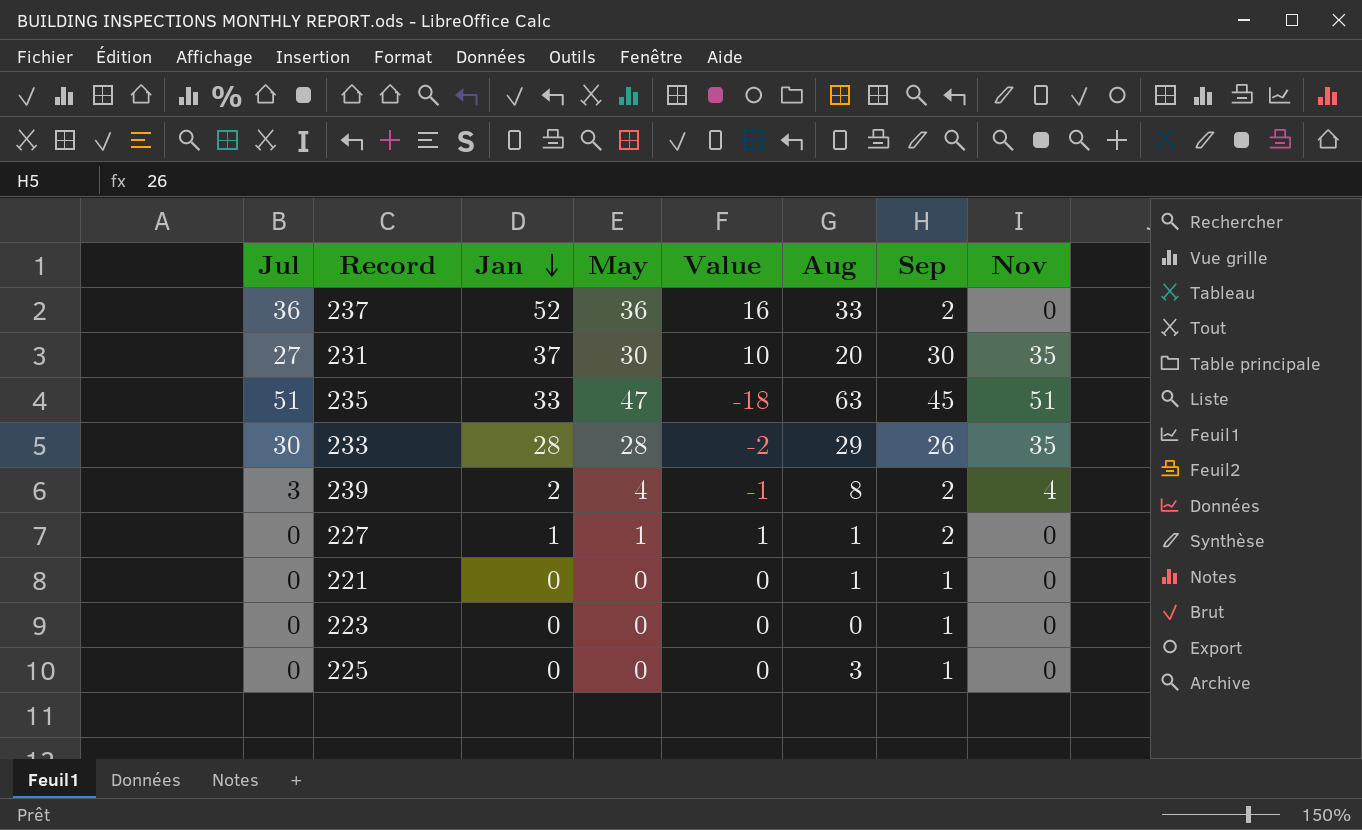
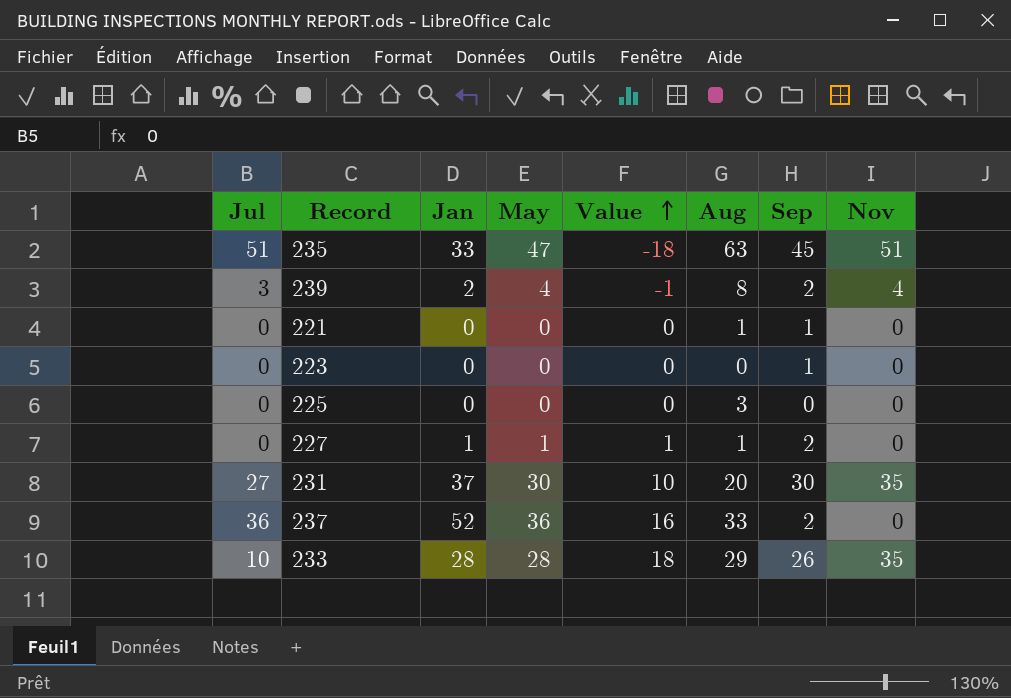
row order: Jan descending -> Value ascending
225 | Sep: 1 -> 0
233 | Jul: 30 -> 10
233 | Value: -2 -> 18

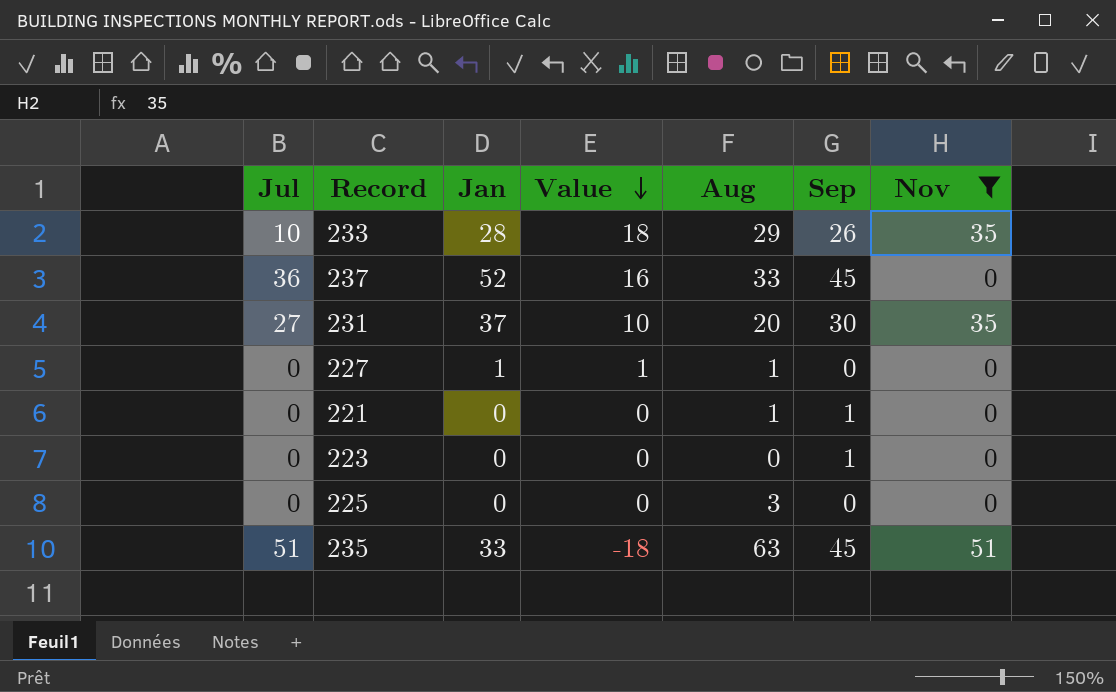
filter: none -> Nov != 4
row order: Value ascending -> Value descending
column May | position: 4 -> none
237 | Sep: 2 -> 45
227 | Sep: 2 -> 0

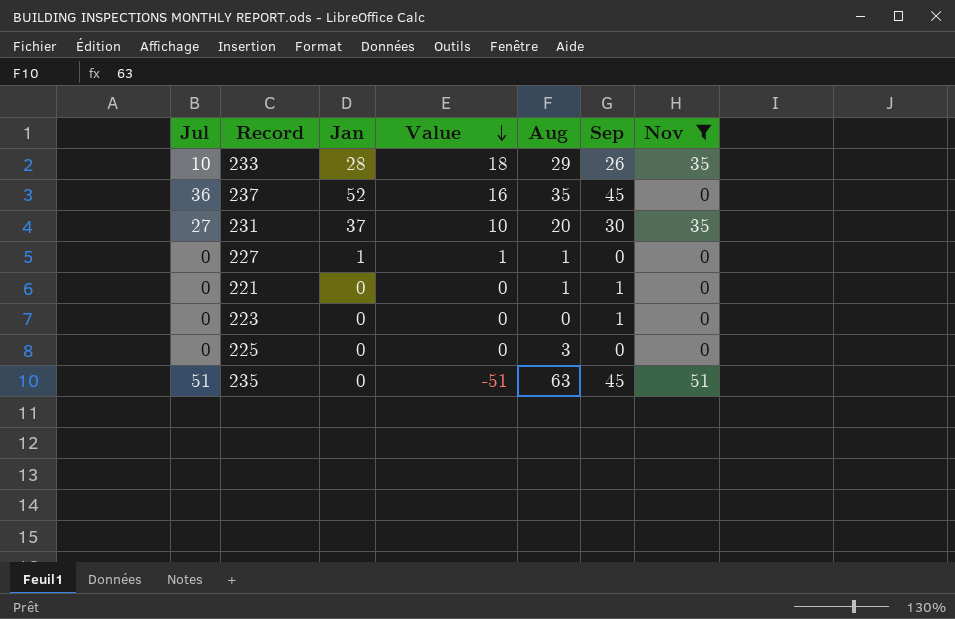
237 | Aug: 33 -> 35
235 | Jan: 33 -> 0
235 | Value: -18 -> -51

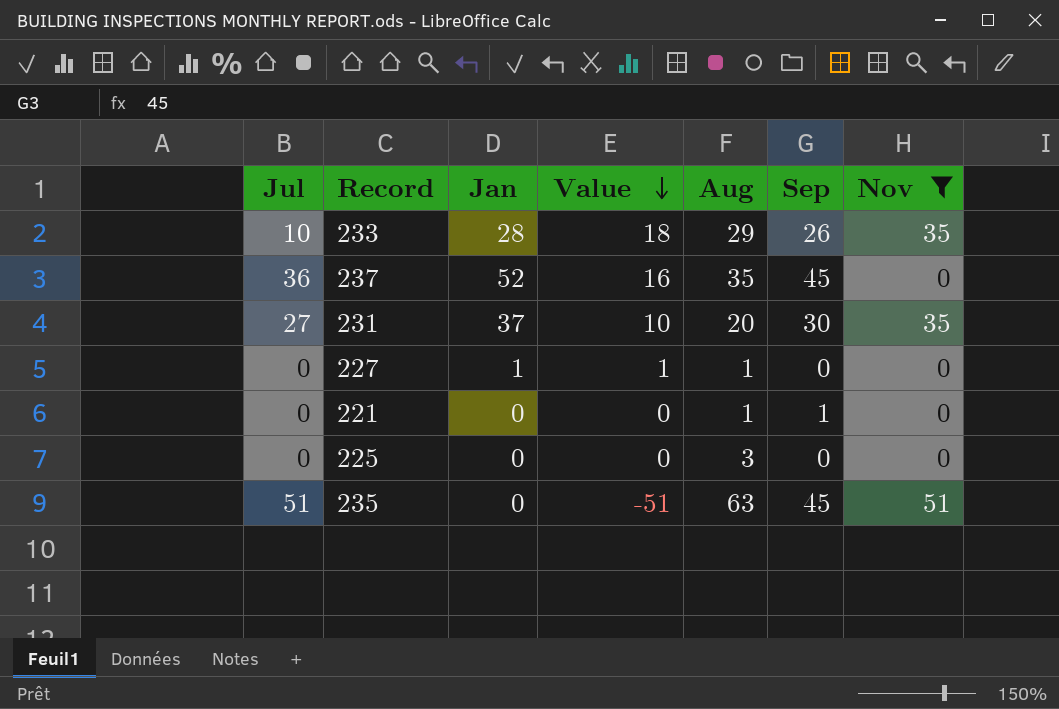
row 223: 0 | 0 | 0 | 0 | 1 | 0 -> none

